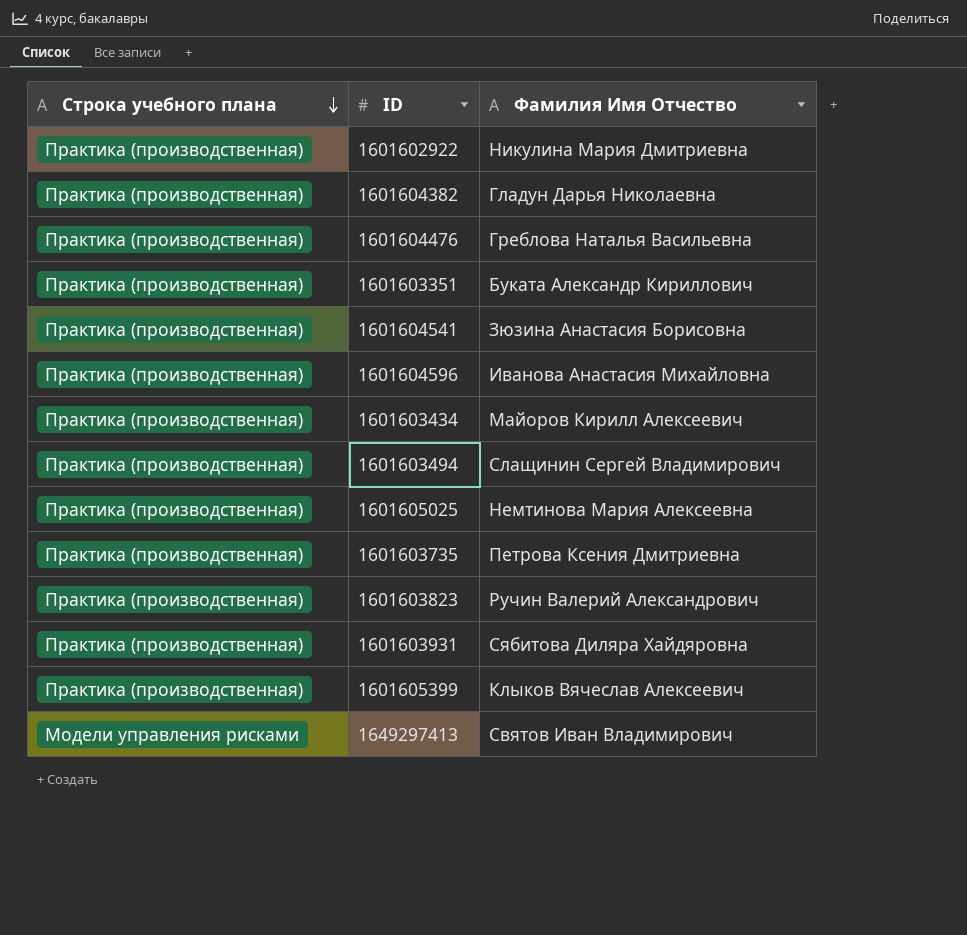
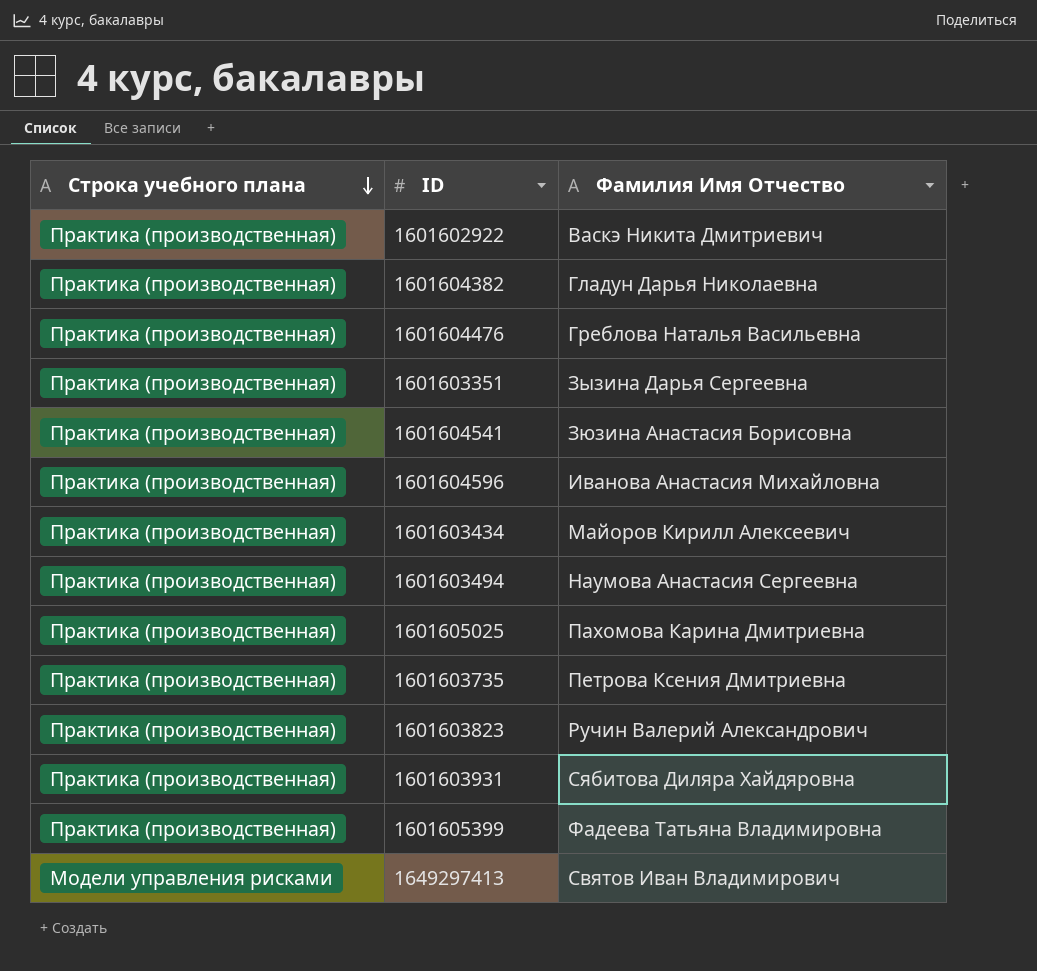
1601602922 | Фамилия Имя Отчество: Никулина Мария Дмитриевна -> Васкэ Никита Дмитриевич
1601603351 | Фамилия Имя Отчество: Буката Александр Кириллович -> Зызина Дарья Сергеевна
1601603494 | Фамилия Имя Отчество: Слащинин Сергей Владимирович -> Наумова Анастасия Сергеевна
1601605025 | Фамилия Имя Отчество: Немтинова Мария Алексеевна -> Пахомова Карина Дмитриевна
1601605399 | Фамилия Имя Отчество: Клыков Вячеслав Алексеевич -> Фадеева Татьяна Владимировна

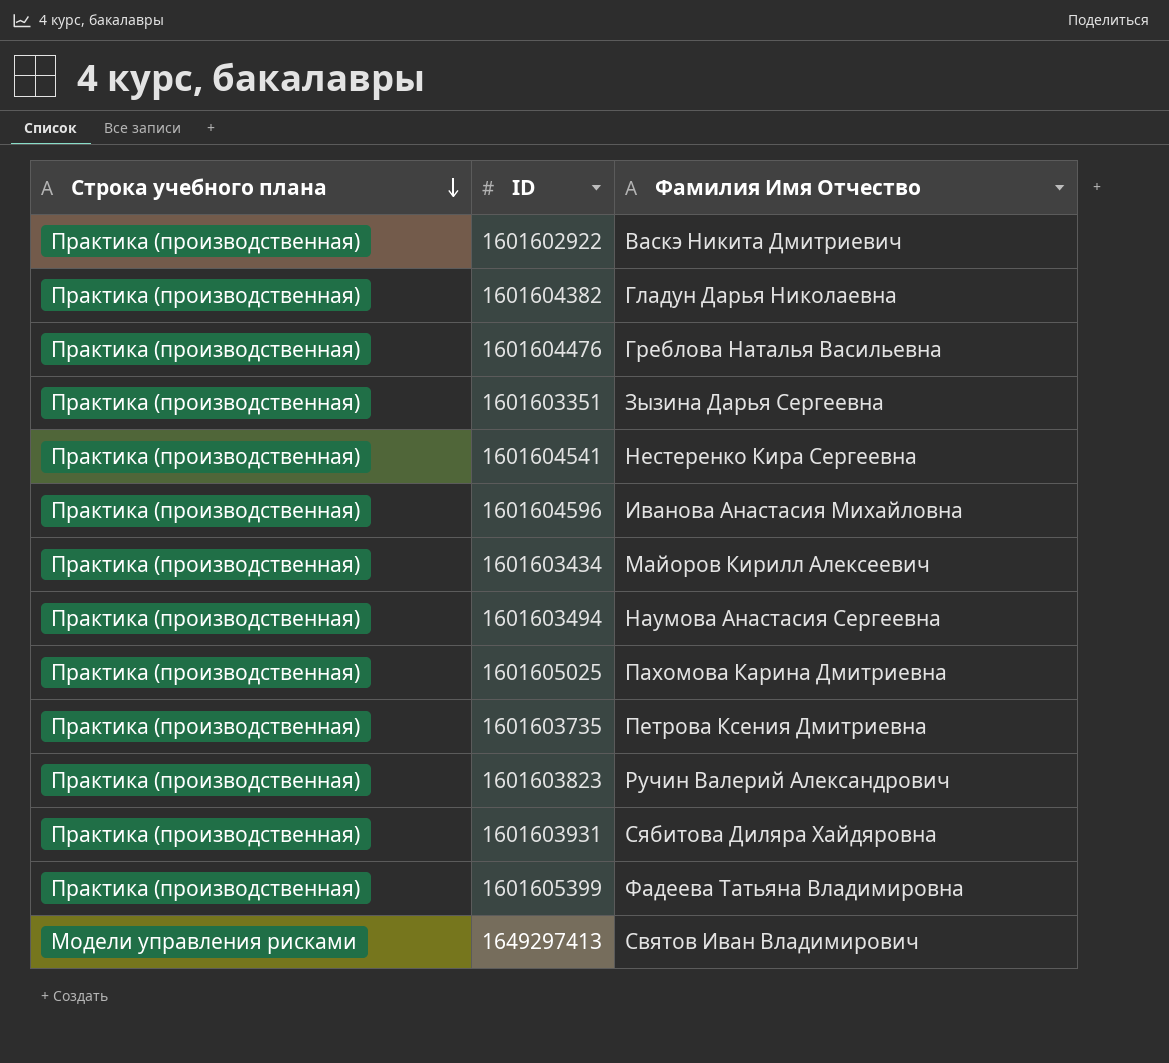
1601604541 | Фамилия Имя Отчество: Зюзина Анастасия Борисовна -> Нестеренко Кира Сергеевна

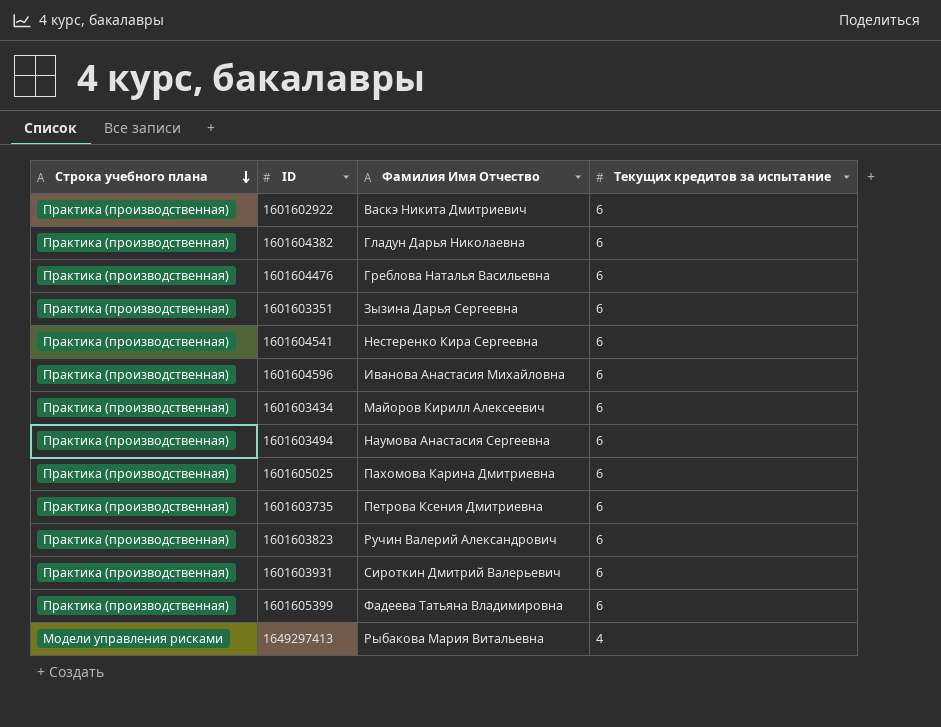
column Текущих кредитов за испытание | position: none -> 4
1601603931 | Фамилия Имя Отчество: Сябитова Диляра Хайдяровна -> Сироткин Дмитрий Валерьевич
1649297413 | Фамилия Имя Отчество: Святов Иван Владимирович -> Рыбакова Мария Витальевна

